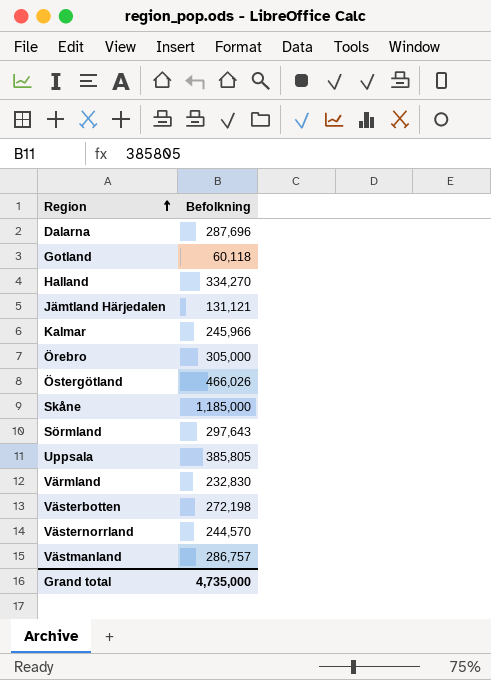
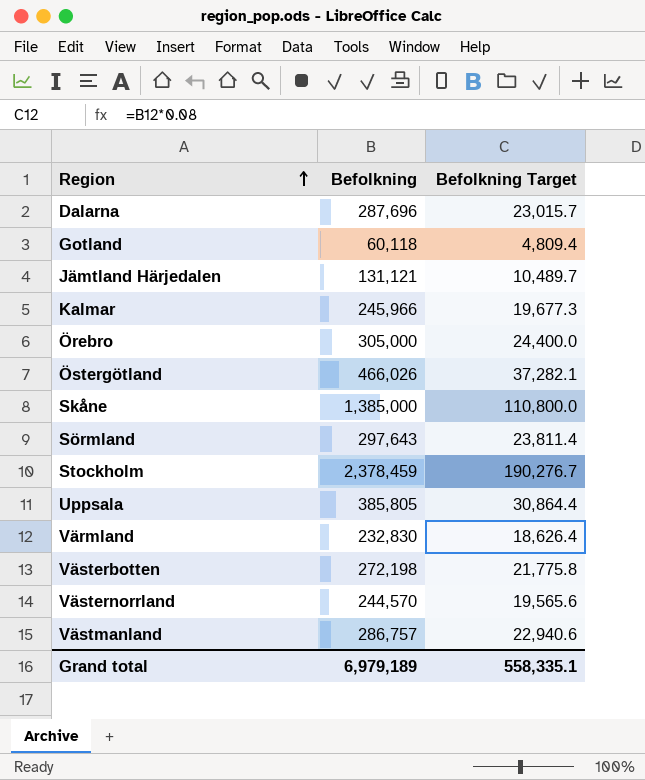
column Befolkning Target | formula: none -> [Befolkning] * 0.08
row Halland: 334,270 -> none
Skåne | Befolkning: 1,185,000 -> 1,385,000
row Stockholm: none -> 2,378,459 | 190,276.7
Grand total | Befolkning: 4,735,000 -> 6,979,189

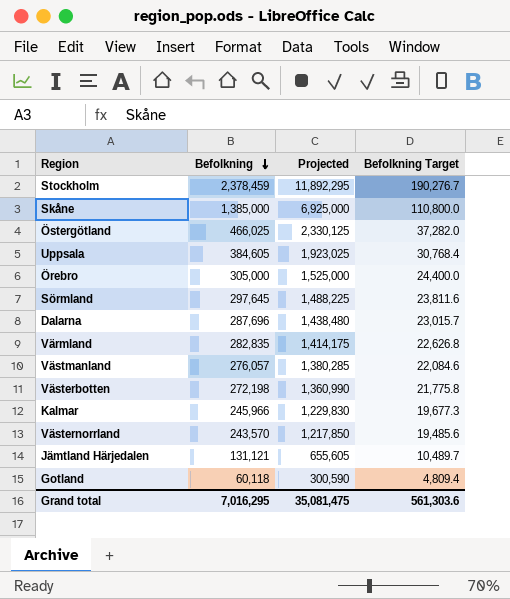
row order: Region ascending -> Befolkning descending
column Projected | formula: none -> [Befolkning] * 5
Östergötland | Befolkning: 466,026 -> 466,025
Östergötland | Befolkning Target: 37,282.1 -> 37,282.0
Uppsala | Befolkning: 385,805 -> 384,605
Uppsala | Befolkning Target: 30,864.4 -> 30,768.4
Sörmland | Befolkning: 297,643 -> 297,645
Sörmland | Befolkning Target: 23,811.4 -> 23,811.6
Värmland | Befolkning: 232,830 -> 282,835
Värmland | Befolkning Target: 18,626.4 -> 22,626.8
Västmanland | Befolkning: 286,757 -> 276,057
Västmanland | Befolkning Target: 22,940.6 -> 22,084.6
Västernorrland | Befolkning: 244,570 -> 243,570
Västernorrland | Befolkning Target: 19,565.6 -> 19,485.6
Grand total | Befolkning: 6,979,189 -> 7,016,295
Grand total | Befolkning Target: 558,335.1 -> 561,303.6

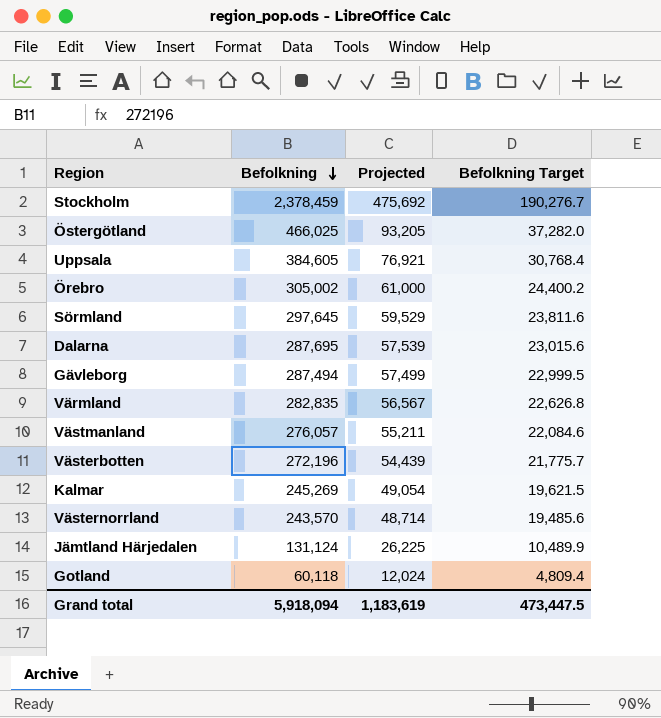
column Projected | formula: [Befolkning] * 5 -> [Befolkning] * 0.2
row Skåne: 1,385,000 | 6,925,000 | 110,800.0 -> none
Örebro | Befolkning: 305,000 -> 305,002
Örebro | Befolkning Target: 24,400.0 -> 24,400.2
Dalarna | Befolkning: 287,696 -> 287,695
Dalarna | Befolkning Target: 23,015.7 -> 23,015.6
row Gävleborg: none -> 287,494 | 57,499 | 22,999.5
Västerbotten | Befolkning: 272,198 -> 272,196
Västerbotten | Befolkning Target: 21,775.8 -> 21,775.7
Kalmar | Befolkning: 245,966 -> 245,269
Kalmar | Befolkning Target: 19,677.3 -> 19,621.5
Jämtland Härjedalen | Befolkning: 131,121 -> 131,124
Jämtland Härjedalen | Befolkning Target: 10,489.7 -> 10,489.9
Grand total | Befolkning: 7,016,295 -> 5,918,094
Grand total | Projected: 35,081,475 -> 1,183,619
Grand total | Befolkning Target: 561,303.6 -> 473,447.5

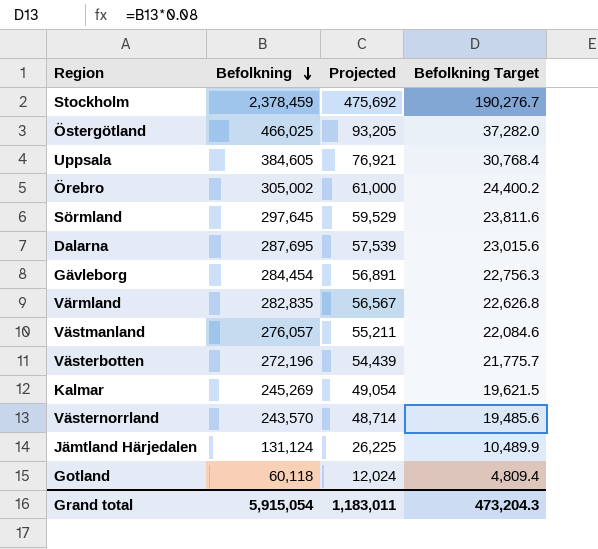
Gävleborg | Befolkning: 287,494 -> 284,454
Gävleborg | Projected: 57,499 -> 56,891
Gävleborg | Befolkning Target: 22,999.5 -> 22,756.3
Grand total | Befolkning: 5,918,094 -> 5,915,054
Grand total | Projected: 1,183,619 -> 1,183,011
Grand total | Befolkning Target: 473,447.5 -> 473,204.3

